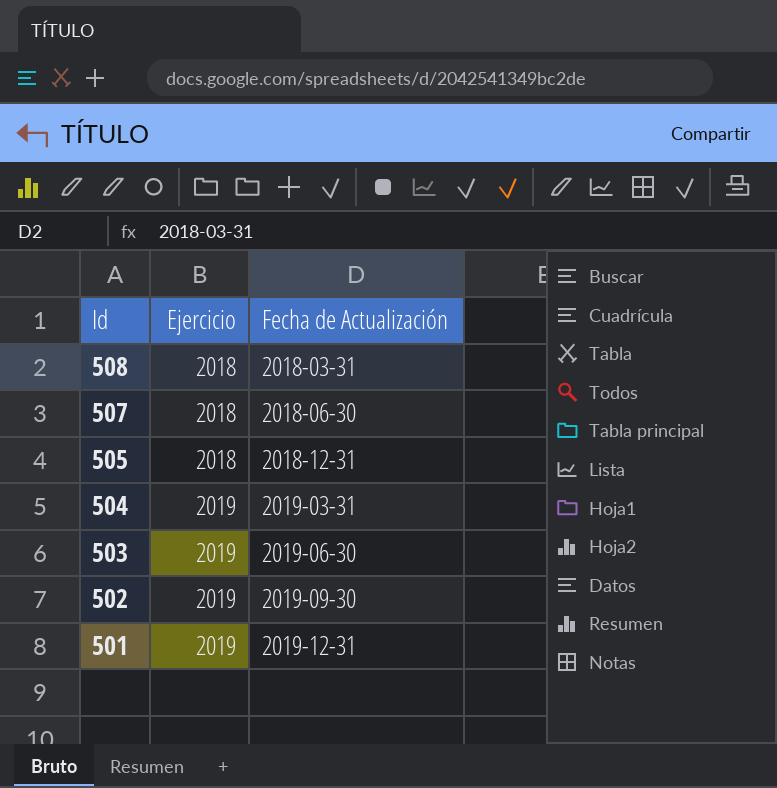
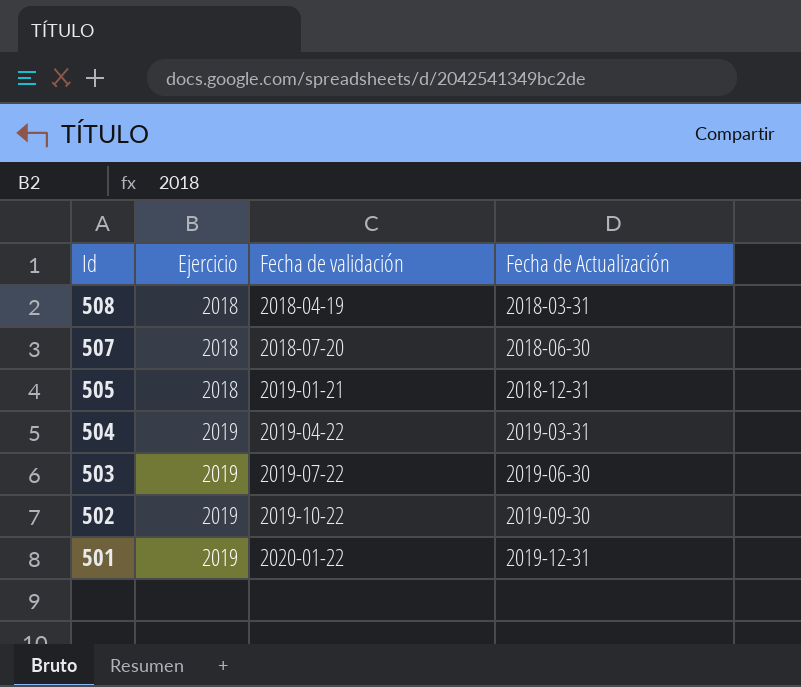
column Fecha de validación | position: none -> 3

